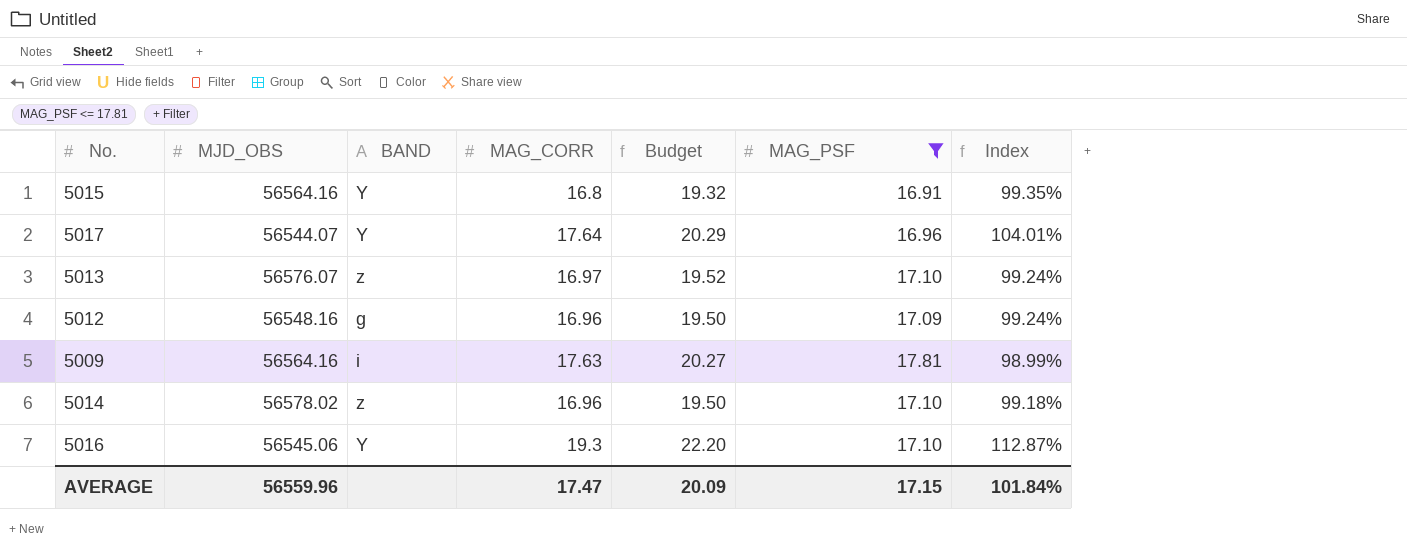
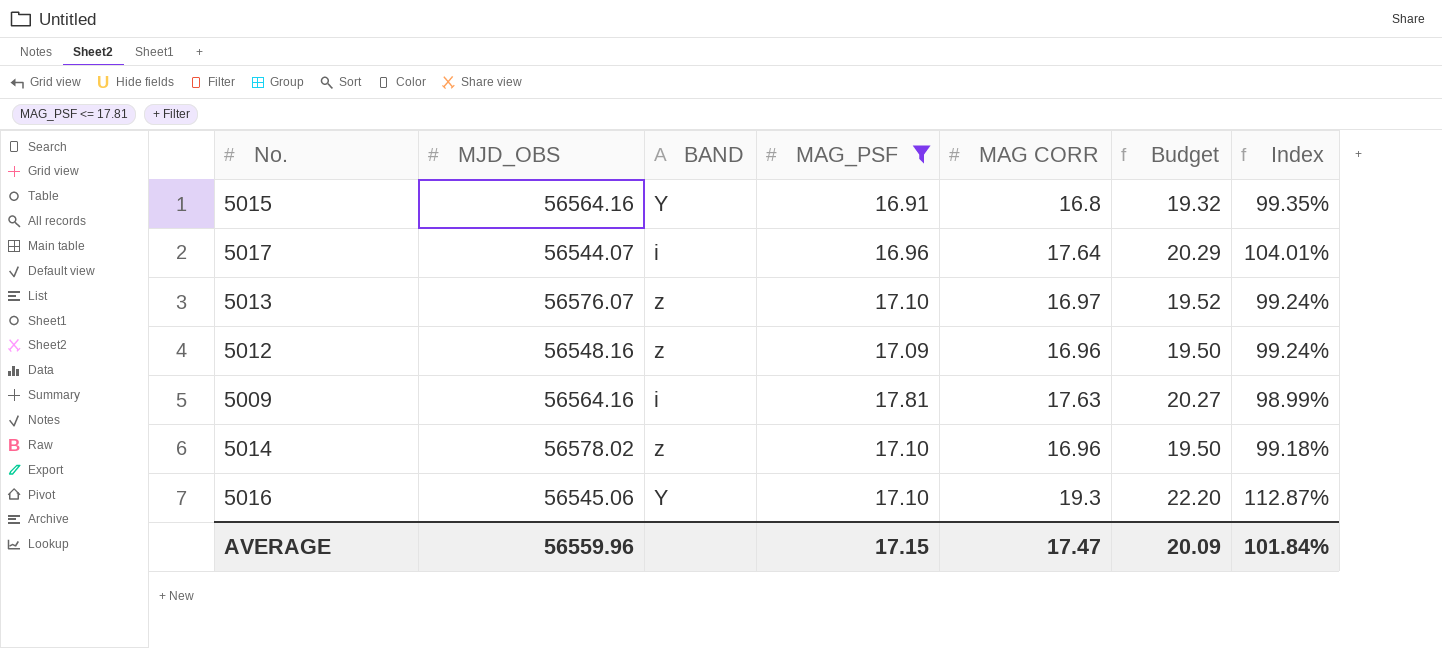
column MAG_PSF | position: 6 -> 4
column name: MAG_CORR -> MAG CORR
5017 | BAND: Y -> i
5012 | BAND: g -> z

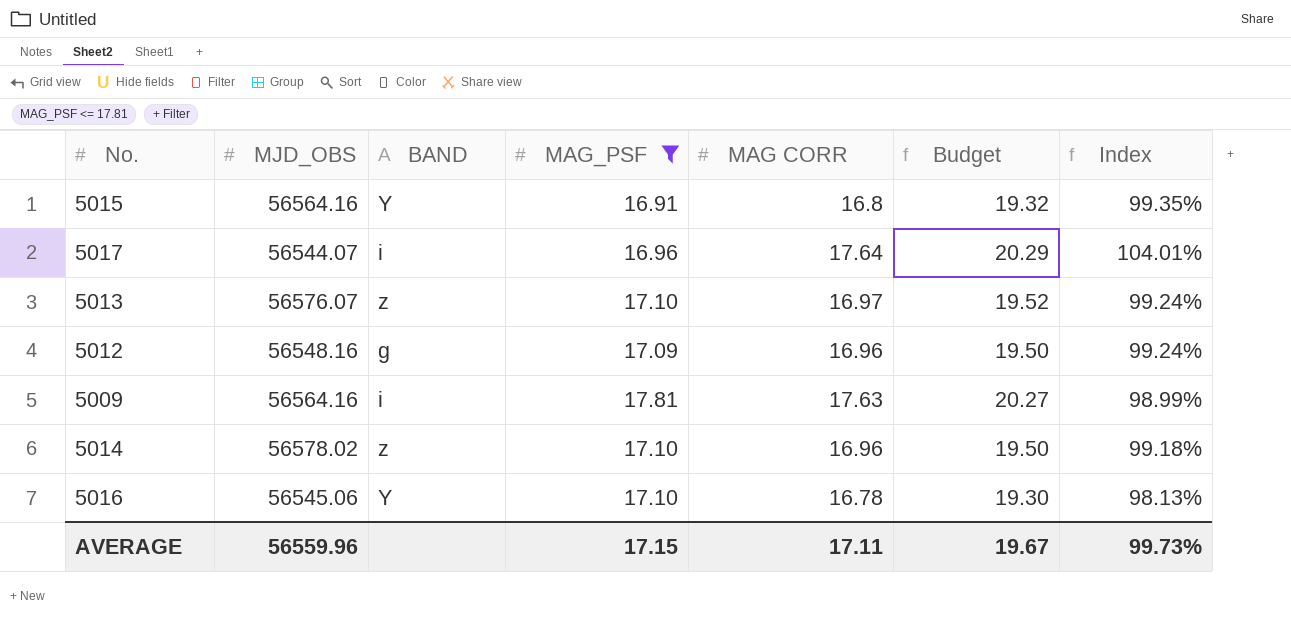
5012 | BAND: z -> g
5016 | MAG CORR: 19.3 -> 16.78
5016 | Budget: 22.20 -> 19.30
5016 | Index: 112.87% -> 98.13%
AVERAGE | MAG CORR: 17.47 -> 17.11
AVERAGE | Budget: 20.09 -> 19.67
AVERAGE | Index: 101.84% -> 99.73%

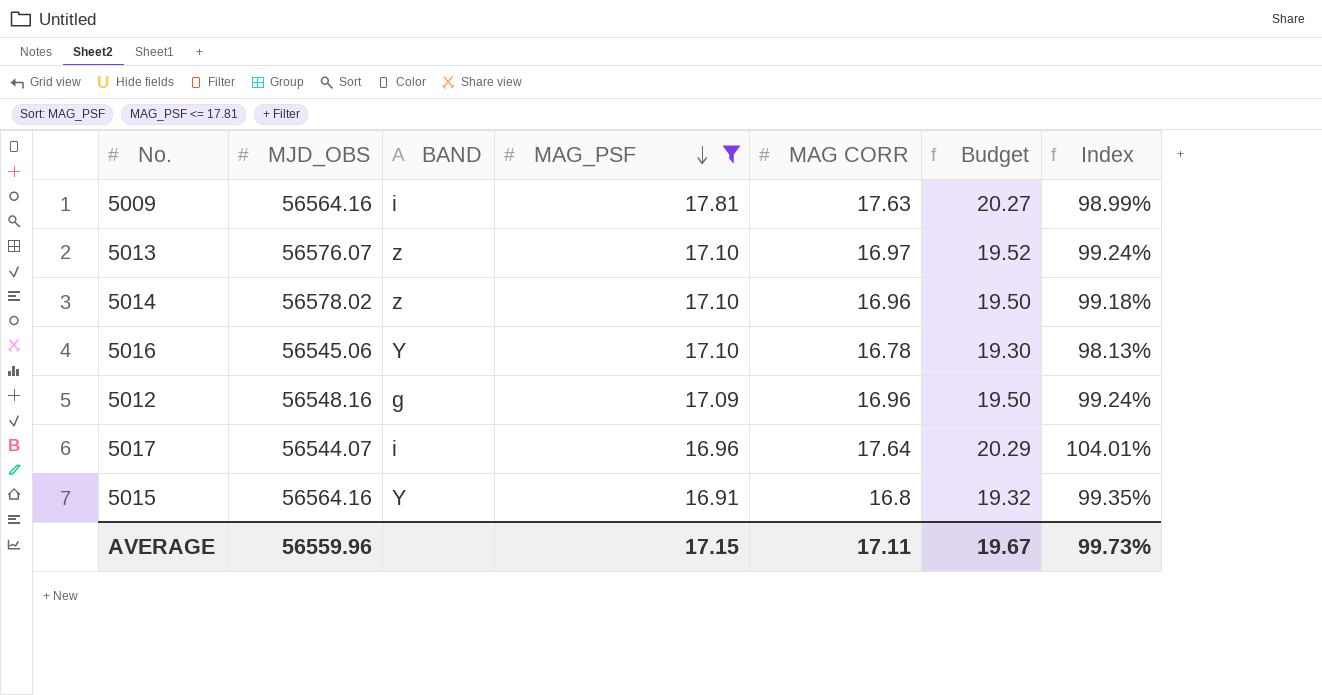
row order: none -> MAG_PSF descending

